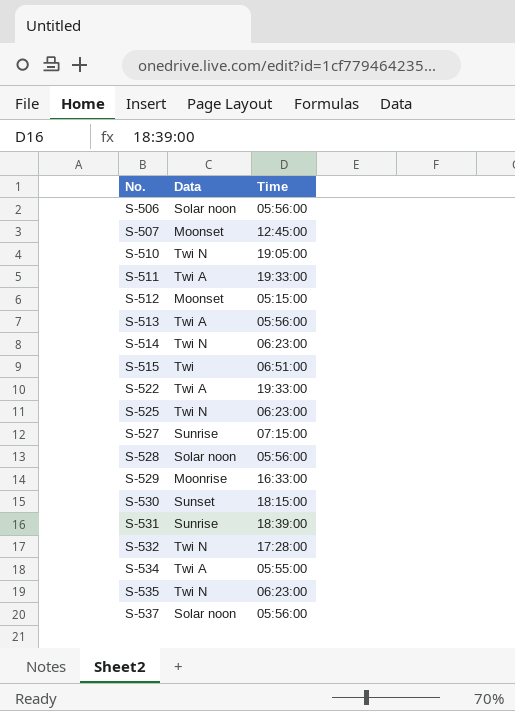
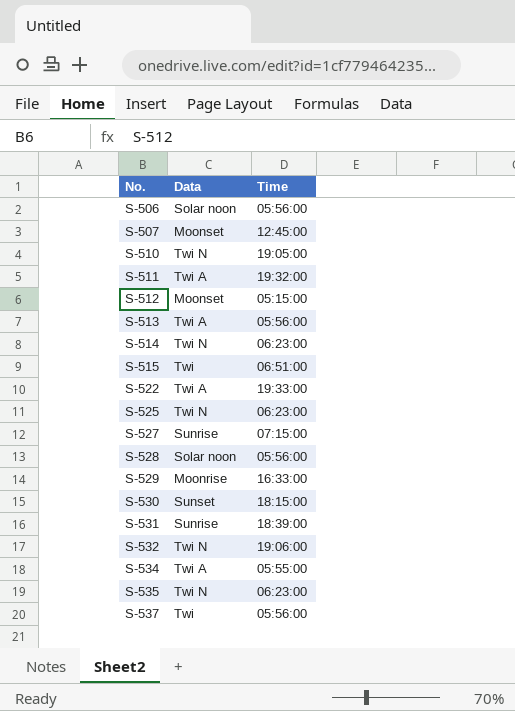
S-511 | Time: 19:33:00 -> 19:32:00
S-532 | Time: 17:28:00 -> 19:06:00
S-537 | Data: Solar noon -> Twi

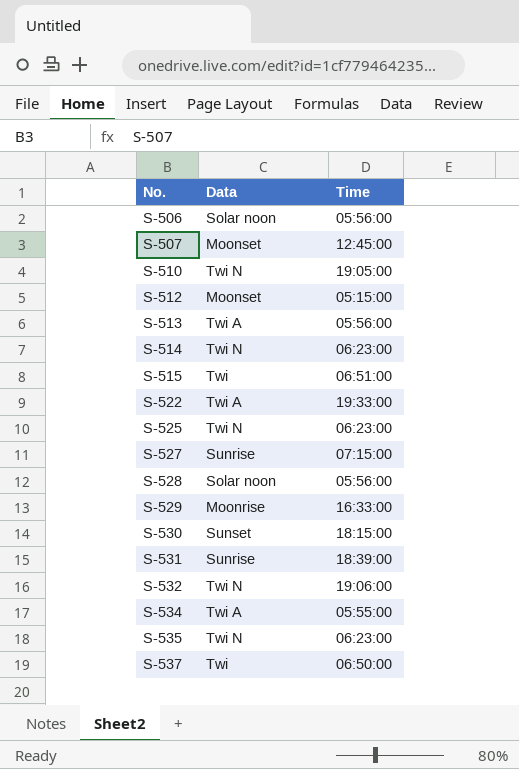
row S-511: Twi A | 19:32:00 -> none
S-537 | Time: 05:56:00 -> 06:50:00

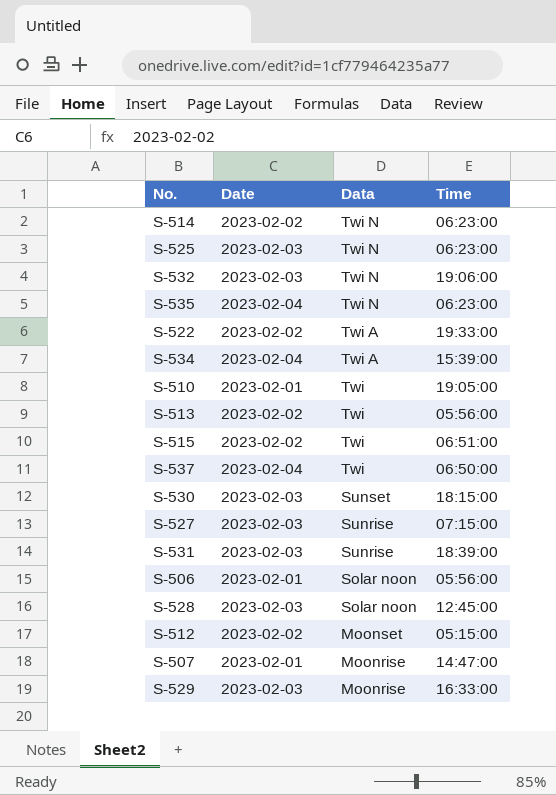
row order: No. ascending -> Data descending
column Date | position: none -> 2
S-534 | Time: 05:55:00 -> 15:39:00
S-510 | Data: Twi N -> Twi
S-513 | Data: Twi A -> Twi
S-528 | Time: 05:56:00 -> 12:45:00
S-507 | Data: Moonset -> Moonrise
S-507 | Time: 12:45:00 -> 14:47:00

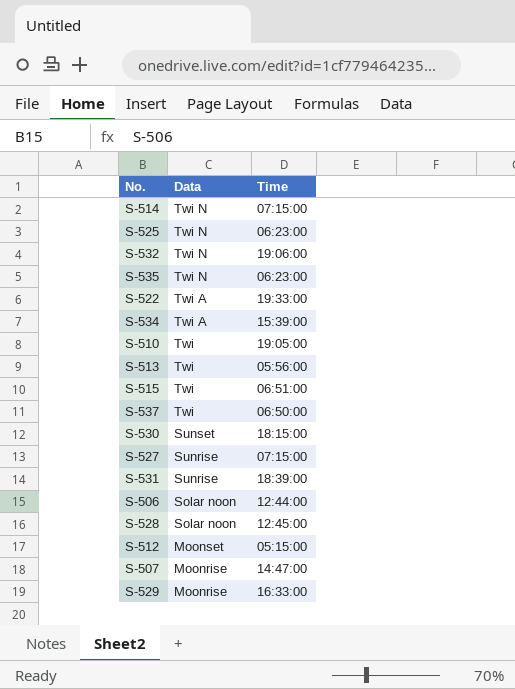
column Date | position: 2 -> none
S-514 | Time: 06:23:00 -> 07:15:00
S-506 | Time: 05:56:00 -> 12:44:00

